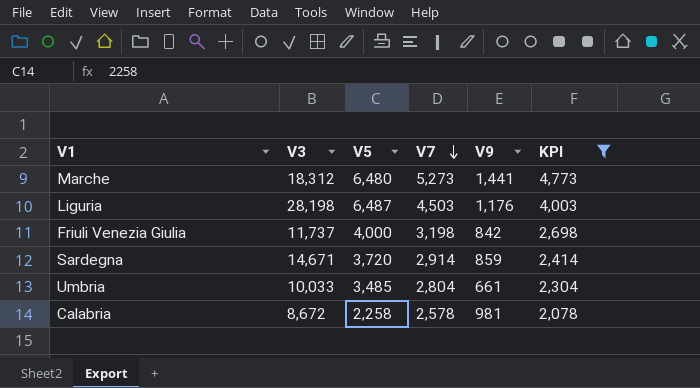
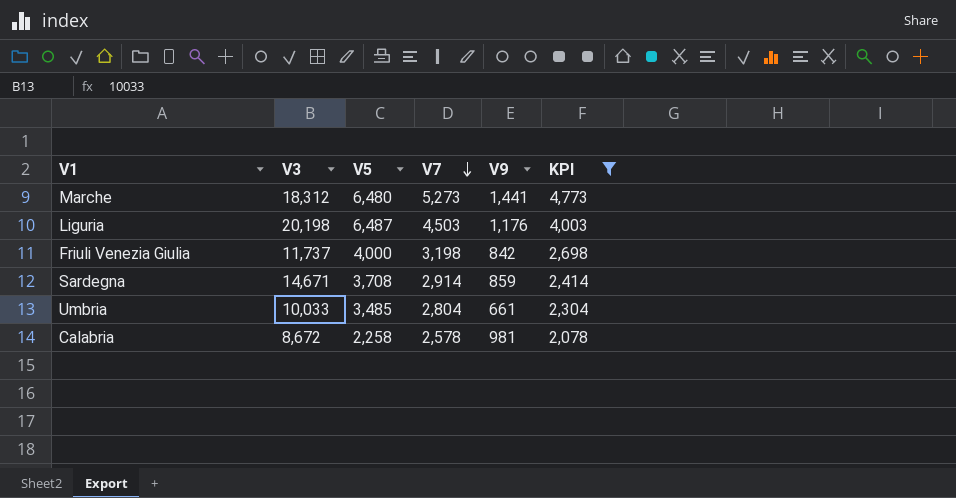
Liguria | V3: 28,198 -> 20,198
Sardegna | V5: 3,720 -> 3,708

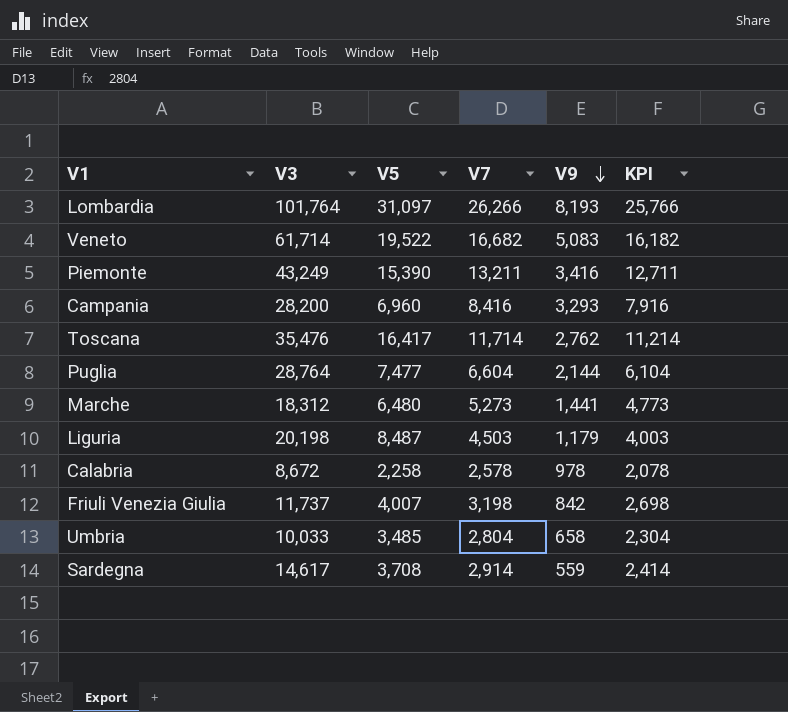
filter: KPI <= 4,773 -> none
row order: V7 descending -> V9 descending
Liguria | V5: 6,487 -> 8,487
Liguria | V9: 1,176 -> 1,179
Calabria | V9: 981 -> 978
Friuli Venezia Giulia | V5: 4,000 -> 4,007
Umbria | V9: 661 -> 658
Sardegna | V3: 14,671 -> 14,617
Sardegna | V9: 859 -> 559

